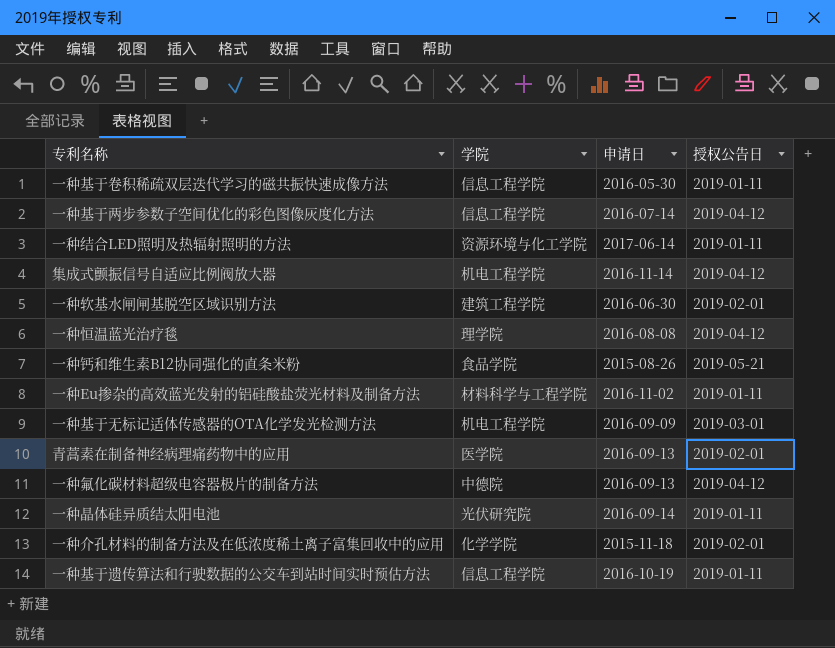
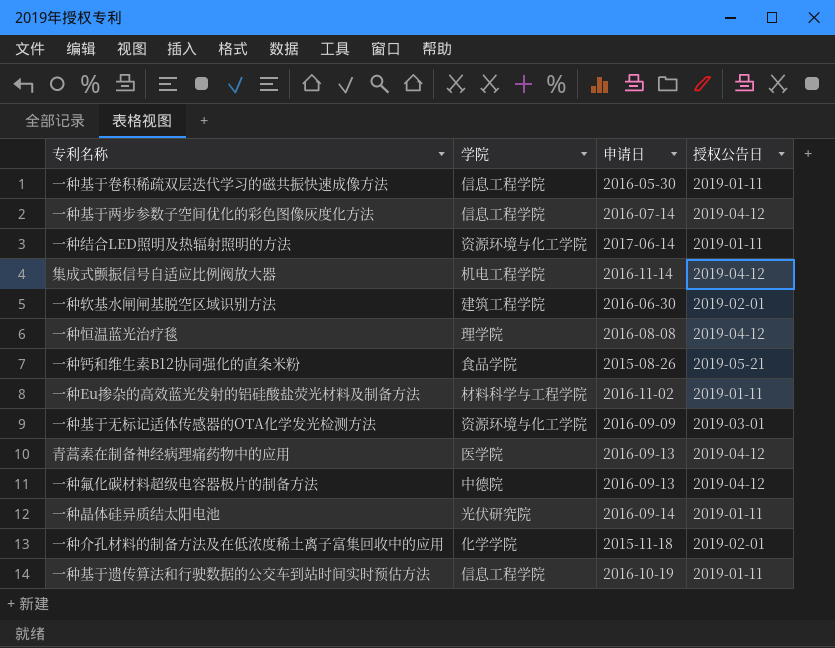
一种基于无标记适体传感器的OTA化学发光检测方法 | 学院: 机电工程学院 -> 资源环境与化工学院
青蒿素在制备神经病理痛药物中的应用 | 授权公告日: 2019-02-01 -> 2019-04-12

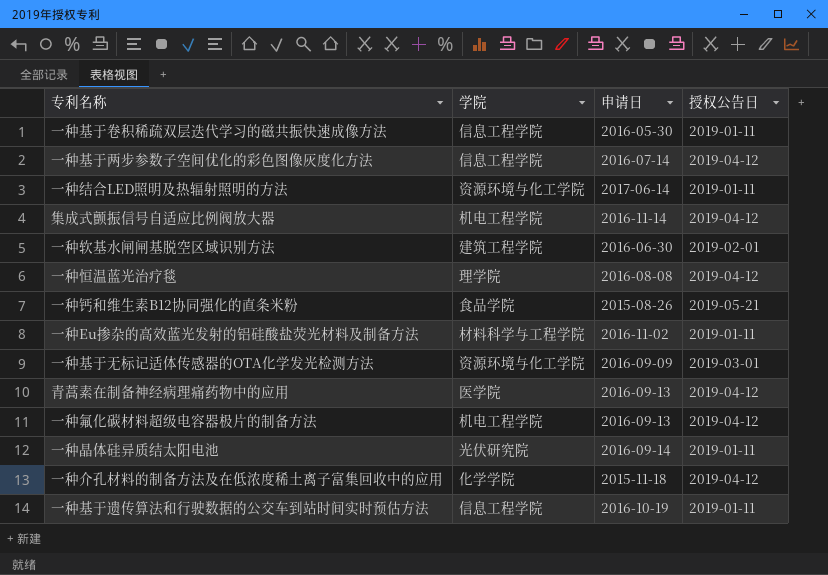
一种氟化碳材料超级电容器极片的制备方法 | 学院: 中德院 -> 机电工程学院
一种介孔材料的制备方法及在低浓度稀土离子富集回收中的应用 | 授权公告日: 2019-02-01 -> 2019-04-12

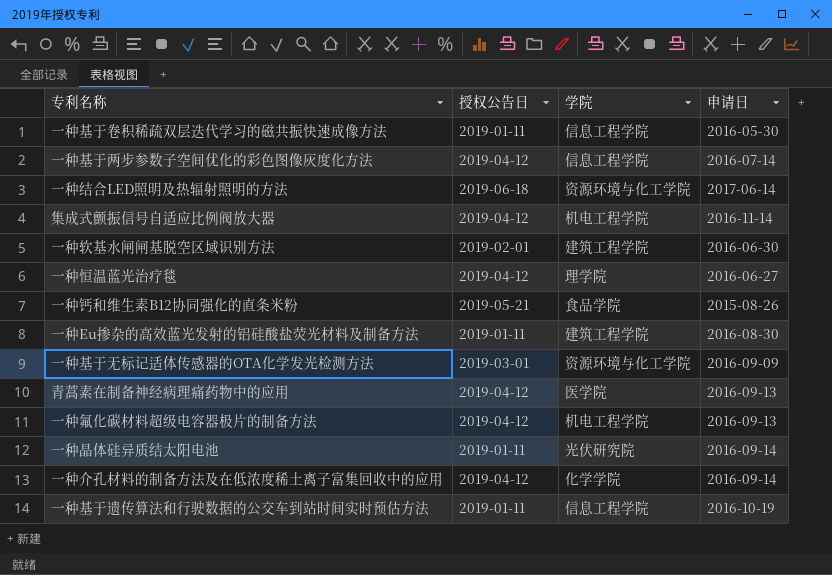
column 授权公告日 | position: 4 -> 2
一种结合LED照明及热辐射照明的方法 | 授权公告日: 2019-01-11 -> 2019-06-18
一种恒温蓝光治疗毯 | 申请日: 2016-08-08 -> 2016-06-27
一种Eu掺杂的高效蓝光发射的铝硅酸盐荧光材料及制备方法 | 学院: 材料科学与工程学院 -> 建筑工程学院
一种Eu掺杂的高效蓝光发射的铝硅酸盐荧光材料及制备方法 | 申请日: 2016-11-02 -> 2016-08-30
一种介孔材料的制备方法及在低浓度稀土离子富集回收中的应用 | 申请日: 2015-11-18 -> 2016-09-14

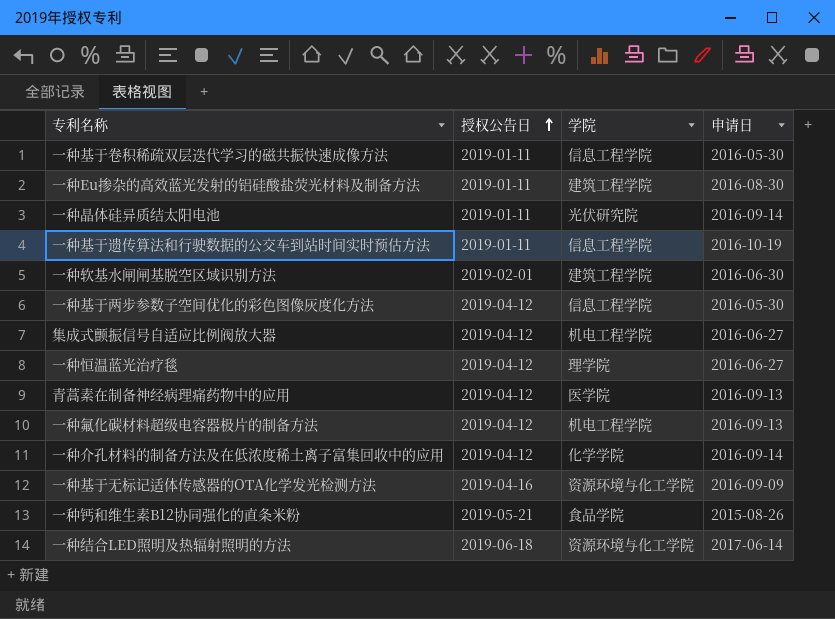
row order: none -> 授权公告日 ascending
一种基于两步参数子空间优化的彩色图像灰度化方法 | 申请日: 2016-07-14 -> 2016-05-30
集成式颤振信号自适应比例阀放大器 | 申请日: 2016-11-14 -> 2016-06-27
一种基于无标记适体传感器的OTA化学发光检测方法 | 授权公告日: 2019-03-01 -> 2019-04-16

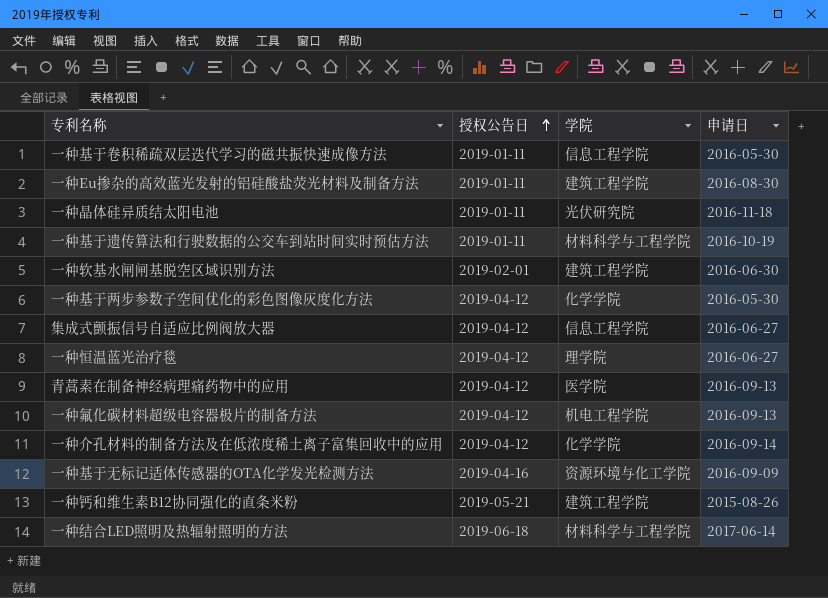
一种晶体硅异质结太阳电池 | 申请日: 2016-09-14 -> 2016-11-18
一种基于遗传算法和行驶数据的公交车到站时间实时预估方法 | 学院: 信息工程学院 -> 材料科学与工程学院
一种基于两步参数子空间优化的彩色图像灰度化方法 | 学院: 信息工程学院 -> 化学学院
集成式颤振信号自适应比例阀放大器 | 学院: 机电工程学院 -> 信息工程学院
一种钙和维生素B12协同强化的直条米粉 | 学院: 食品学院 -> 建筑工程学院
一种结合LED照明及热辐射照明的方法 | 学院: 资源环境与化工学院 -> 材料科学与工程学院

